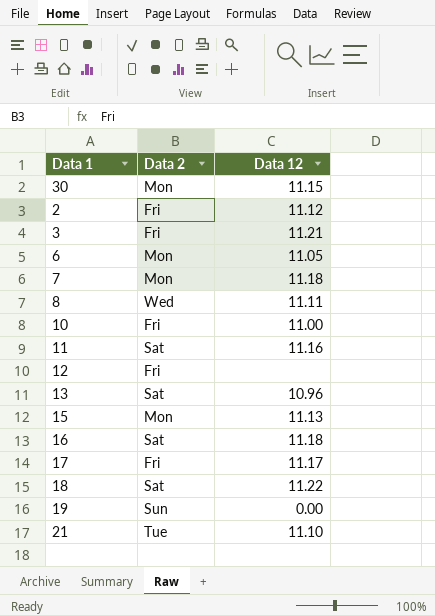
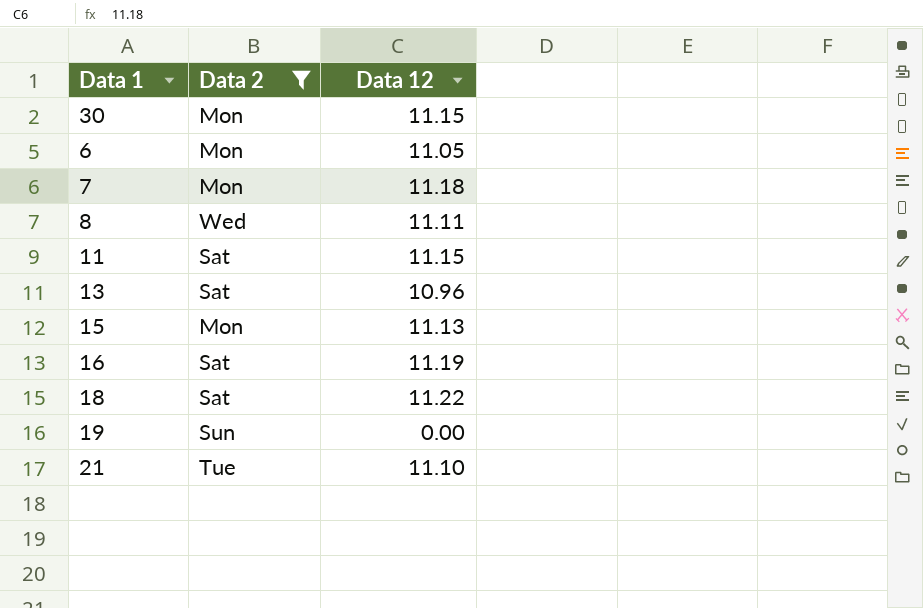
filter: none -> Data 2 != Fri
11 | Data 12: 11.16 -> 11.15
16 | Data 12: 11.18 -> 11.19

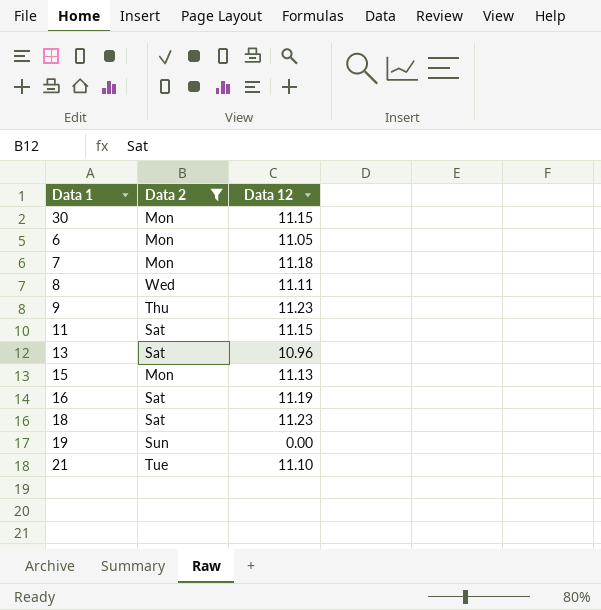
row 9: none -> Thu | 11.23
18 | Data 12: 11.22 -> 11.23

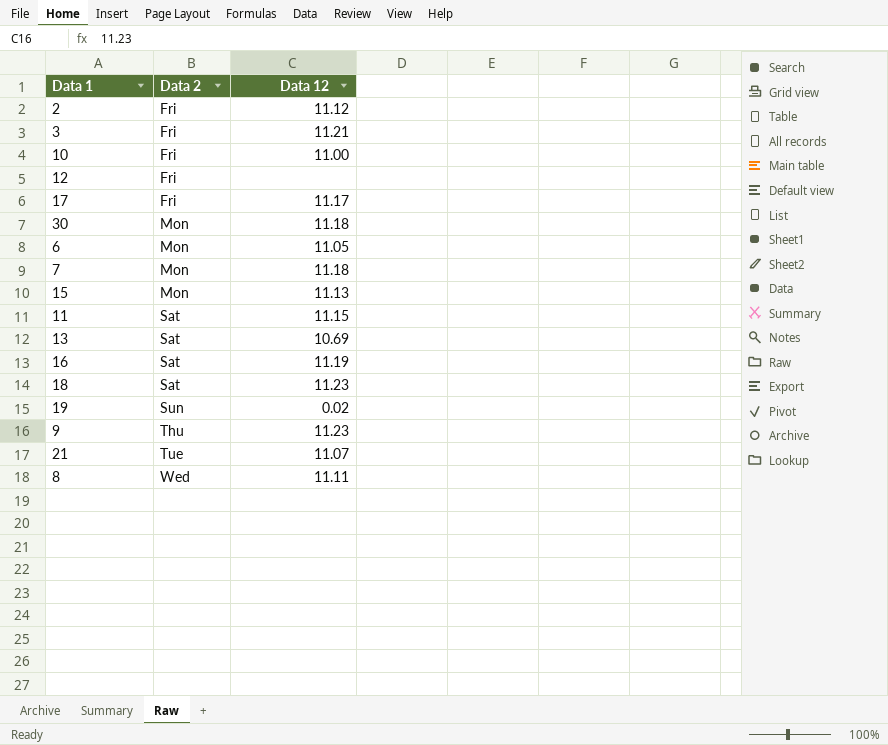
filter: Data 2 != Fri -> none
row order: none -> Data 2 ascending
30 | Data 12: 11.15 -> 11.18
13 | Data 12: 10.96 -> 10.69
19 | Data 12: 0.00 -> 0.02
21 | Data 12: 11.10 -> 11.07

